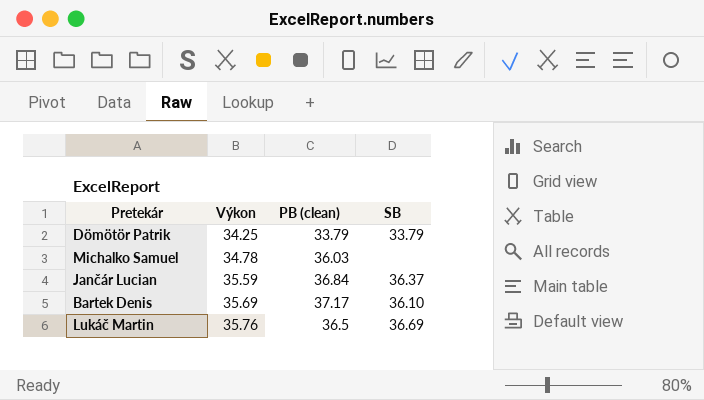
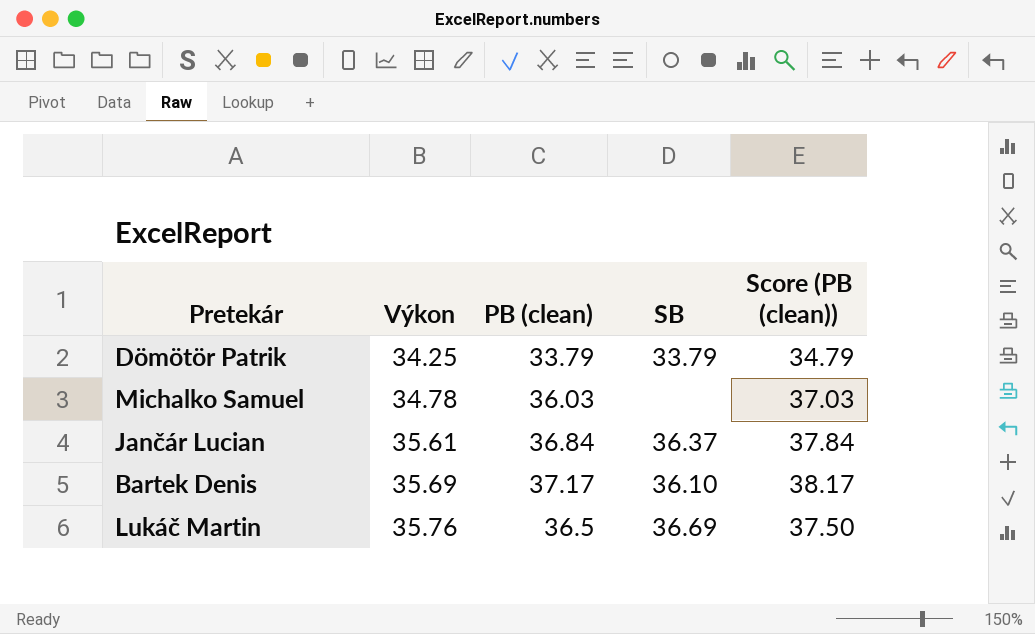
column Score (PB (clean)) | formula: none -> [PB (clean)] + 1
Jančár Lucian | Výkon: 35.59 -> 35.61

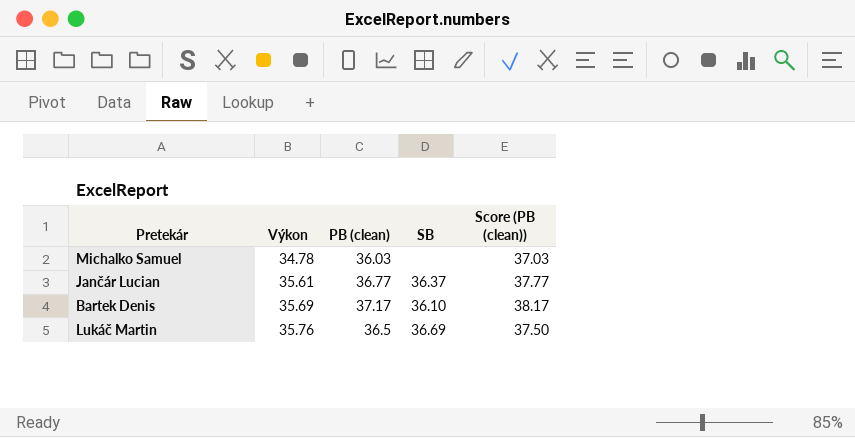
row Dömötör Patrik: 34.25 | 33.79 | 33.79 | 34.79 -> none
Jančár Lucian | PB (clean): 36.84 -> 36.77
Jančár Lucian | Score (PB (clean)): 37.84 -> 37.77

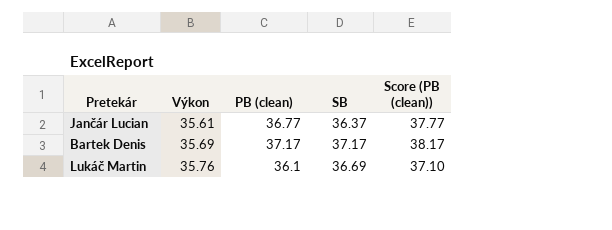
row Michalko Samuel: 34.78 | 36.03 | none | 37.03 -> none
Bartek Denis | SB: 36.10 -> 37.17
Lukáč Martin | PB (clean): 36.5 -> 36.1
Lukáč Martin | Score (PB (clean)): 37.50 -> 37.10

